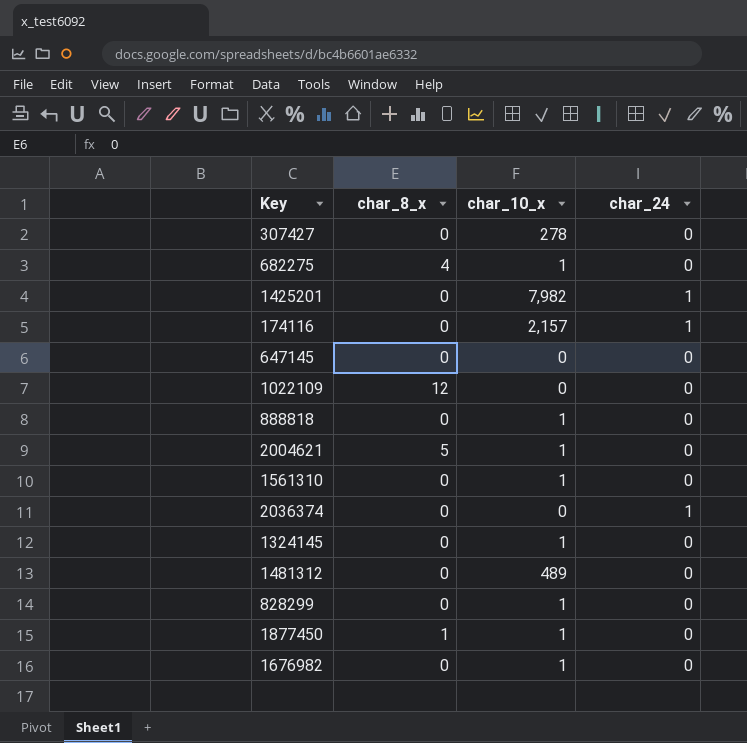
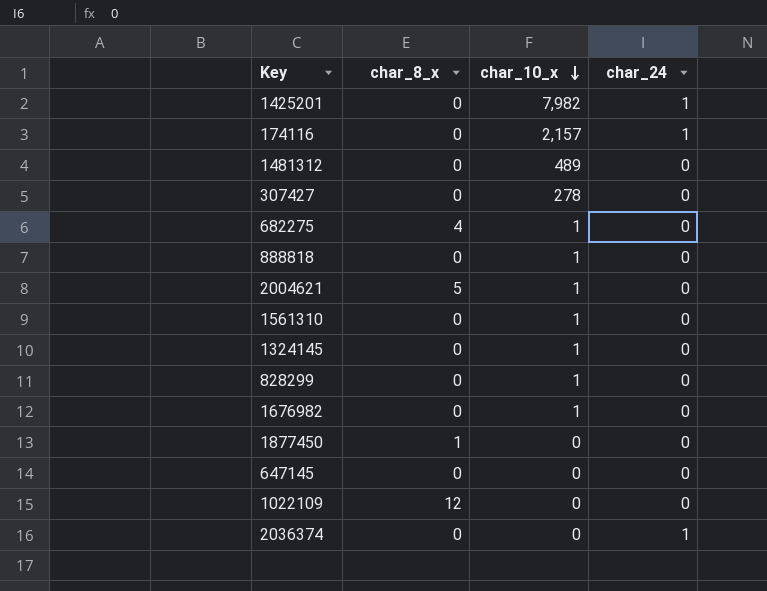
row order: none -> char_10_x descending
1877450 | char_10_x: 1 -> 0

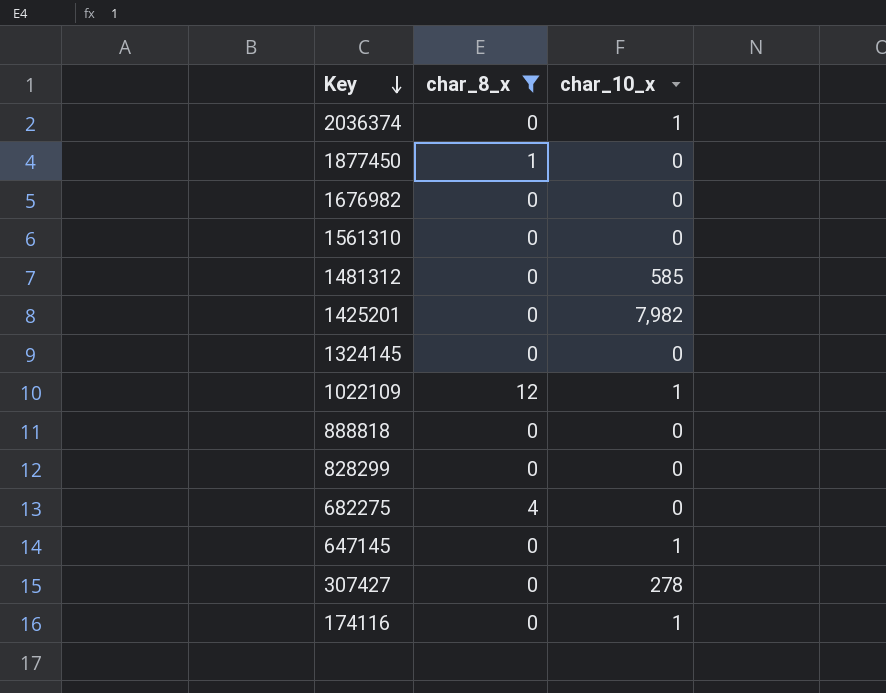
filter: none -> char_8_x != 5
row order: char_10_x descending -> Key descending
column char_24 | position: 4 -> none
2036374 | char_10_x: 0 -> 1
1676982 | char_10_x: 1 -> 0
1561310 | char_10_x: 1 -> 0
1481312 | char_10_x: 489 -> 585
1324145 | char_10_x: 1 -> 0
1022109 | char_10_x: 0 -> 1
888818 | char_10_x: 1 -> 0
828299 | char_10_x: 1 -> 0
682275 | char_10_x: 1 -> 0
647145 | char_10_x: 0 -> 1
174116 | char_10_x: 2,157 -> 1

